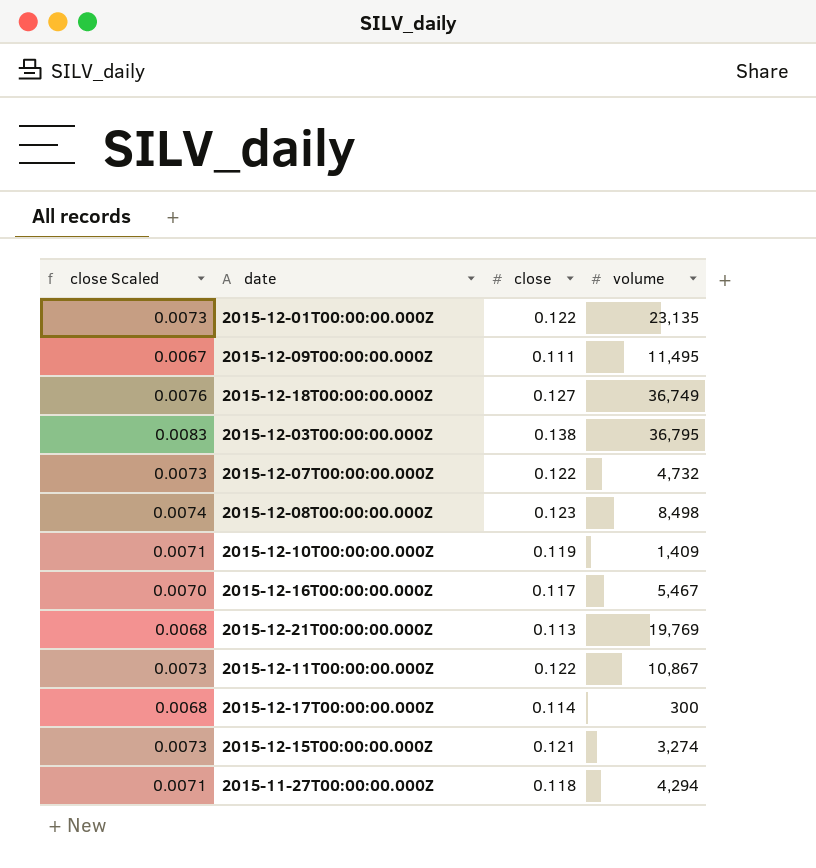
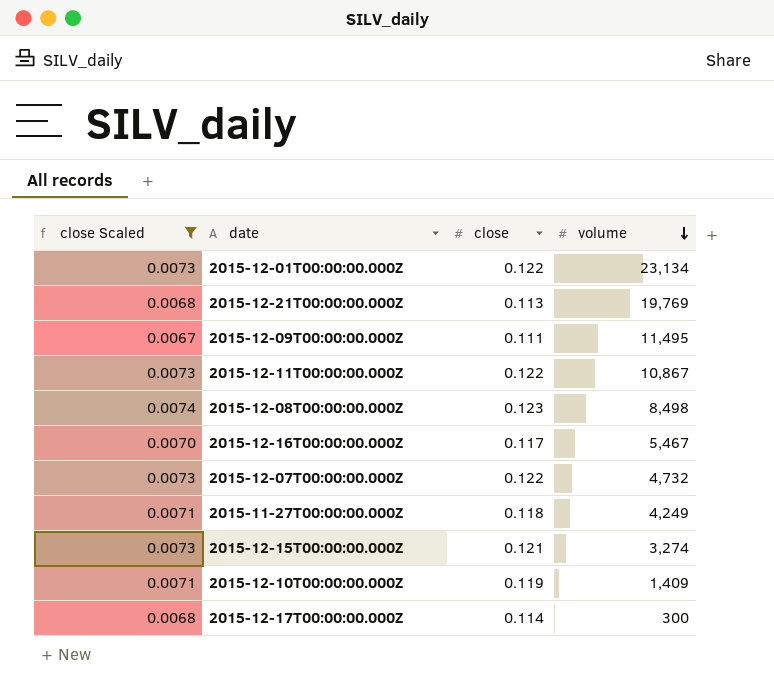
filter: none -> close Scaled <= 0.0074
row order: none -> volume descending
2015-12-01T00:00:00.000Z | volume: 23,135 -> 23,134
2015-11-27T00:00:00.000Z | volume: 4,294 -> 4,249

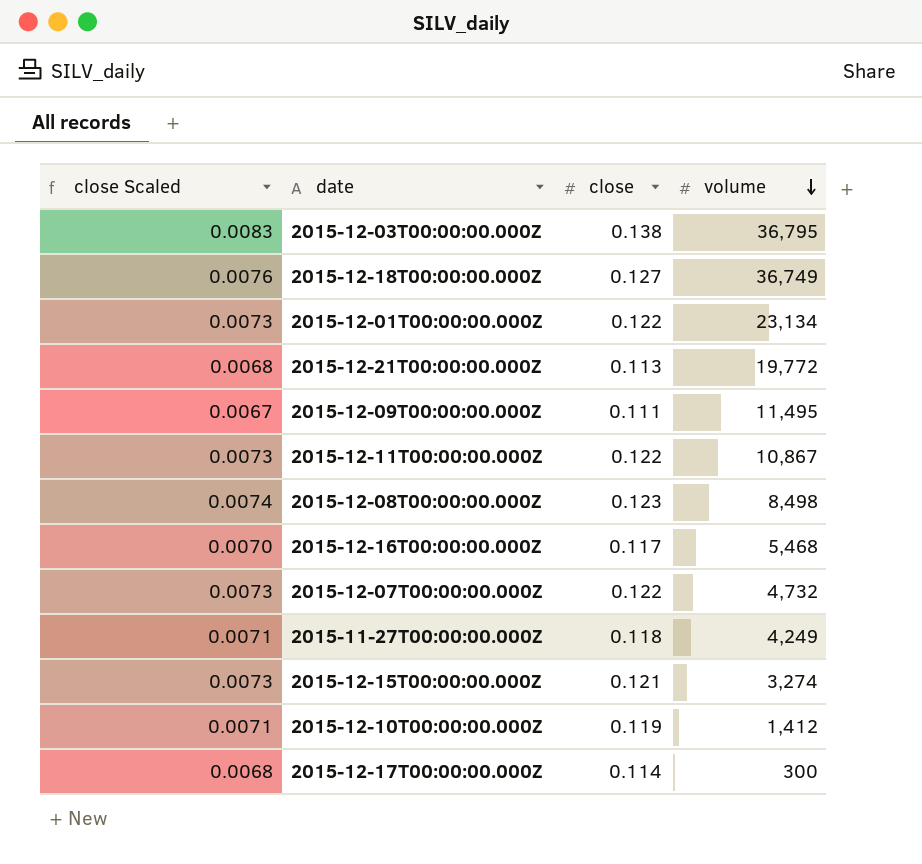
filter: close Scaled <= 0.0074 -> none
2015-12-21T00:00:00.000Z | volume: 19,769 -> 19,772
2015-12-16T00:00:00.000Z | volume: 5,467 -> 5,468
2015-12-10T00:00:00.000Z | volume: 1,409 -> 1,412

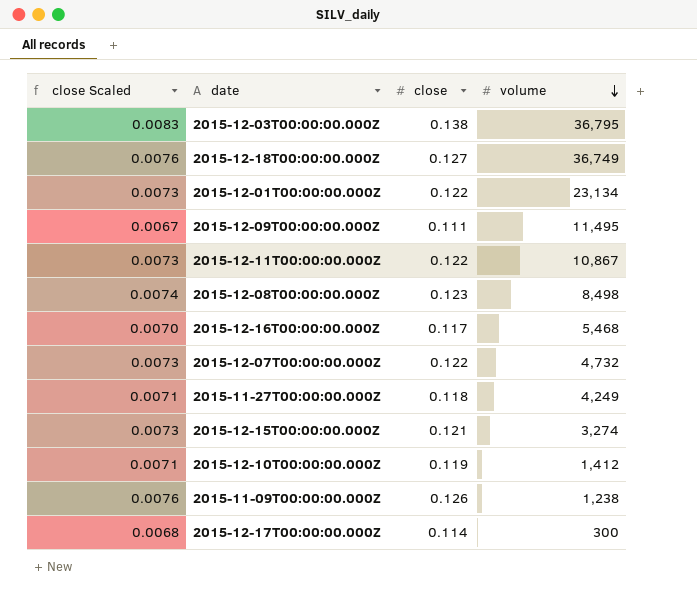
row 2015-12-21T00:00:00.000Z: 0.0068 | 0.113 | 19,772 -> none
row 2015-11-09T00:00:00.000Z: none -> 0.0076 | 0.126 | 1,238

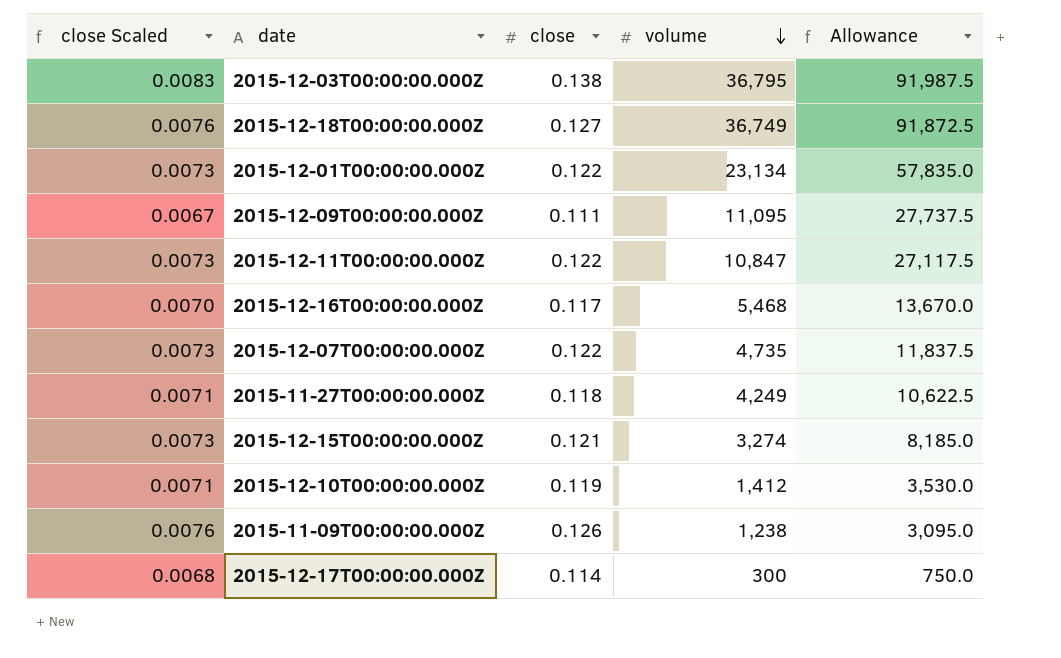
column Allowance | formula: none -> [volume] * 2.5
row 2015-12-08T00:00:00.000Z: 0.0074 | 0.123 | 8,498 -> none
2015-12-09T00:00:00.000Z | volume: 11,495 -> 11,095
2015-12-11T00:00:00.000Z | volume: 10,867 -> 10,847
2015-12-07T00:00:00.000Z | volume: 4,732 -> 4,735

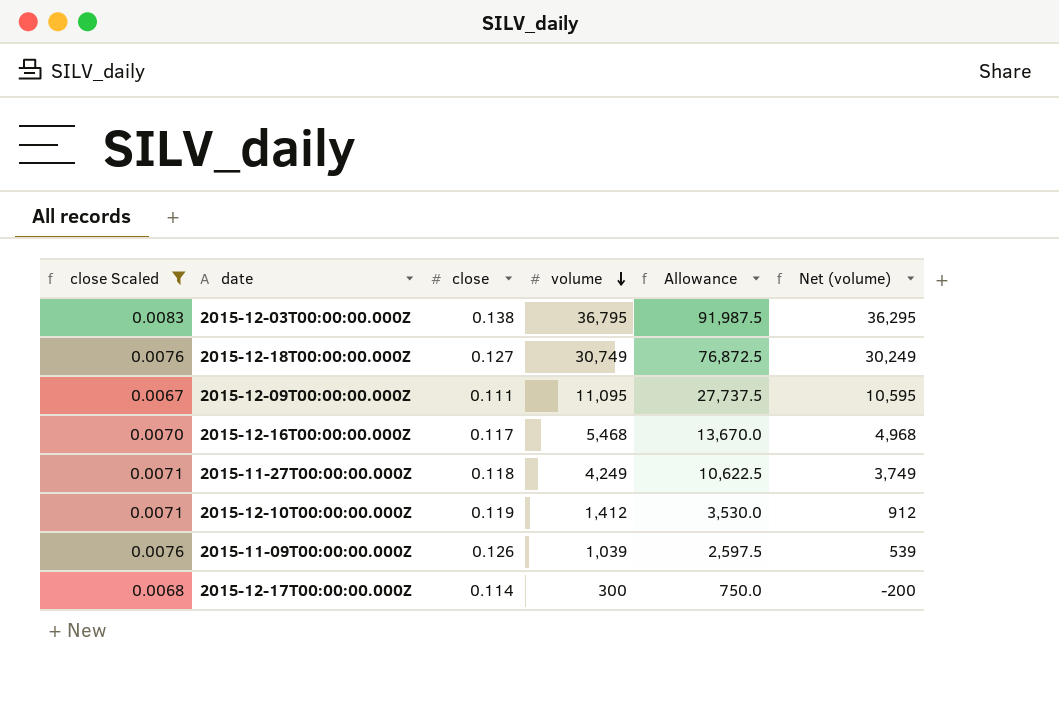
filter: none -> close Scaled != 0.0073
column Net (volume) | formula: none -> [volume] - 500
2015-12-18T00:00:00.000Z | volume: 36,749 -> 30,749
2015-12-18T00:00:00.000Z | Allowance: 91,872.5 -> 76,872.5
2015-11-09T00:00:00.000Z | volume: 1,238 -> 1,039
2015-11-09T00:00:00.000Z | Allowance: 3,095.0 -> 2,597.5

